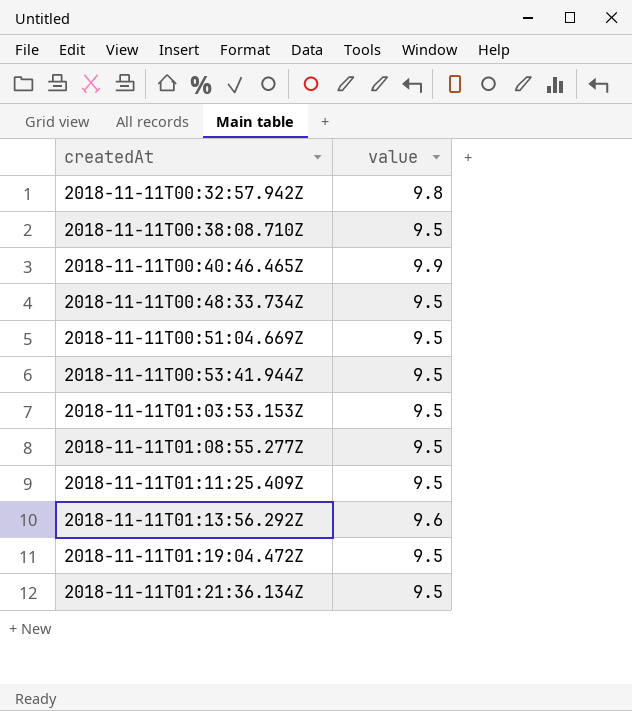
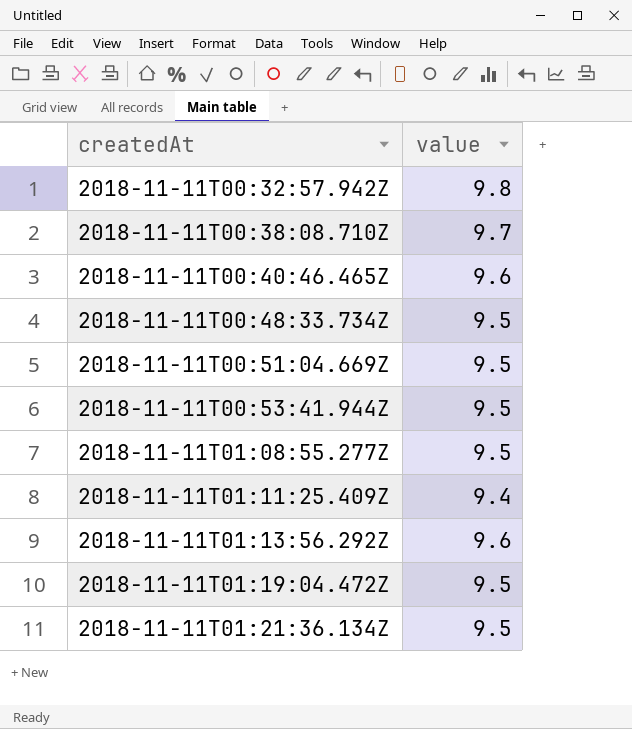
row 2018-11-11T01:03:53.153Z: 9.5 -> none
2018-11-11T00:38:08.710Z | value: 9.5 -> 9.7
2018-11-11T00:40:46.465Z | value: 9.9 -> 9.6
2018-11-11T01:11:25.409Z | value: 9.5 -> 9.4

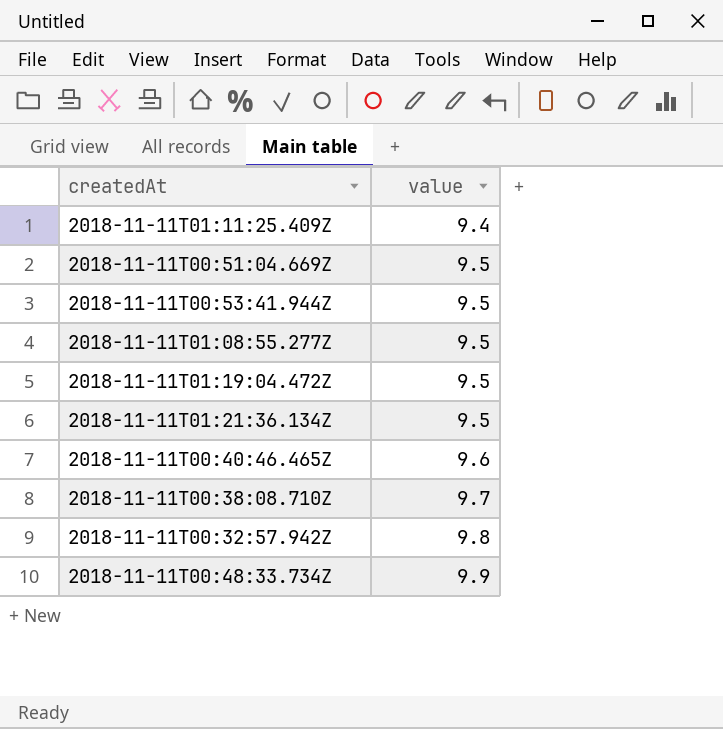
row order: createdAt ascending -> value ascending
row 2018-11-11T01:13:56.292Z: 9.6 -> none
2018-11-11T00:48:33.734Z | value: 9.5 -> 9.9

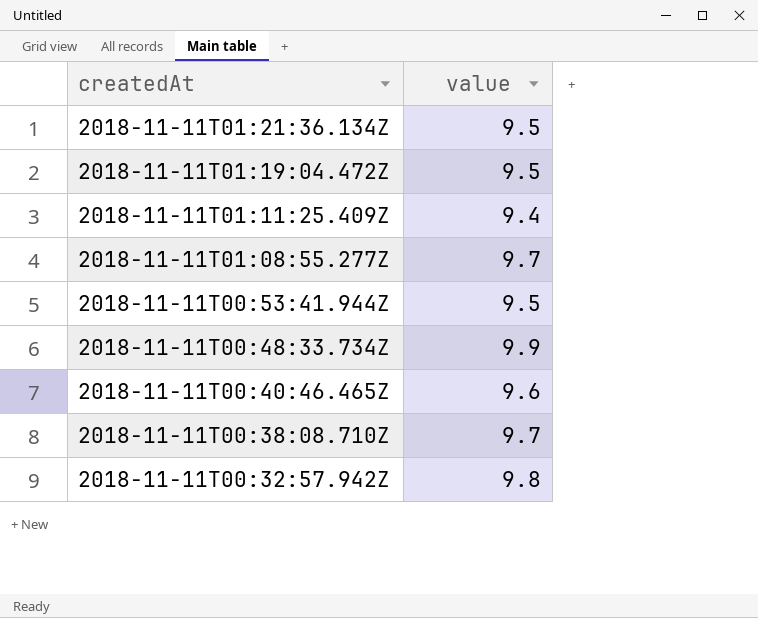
row order: value ascending -> createdAt descending
row 2018-11-11T00:51:04.669Z: 9.5 -> none
2018-11-11T01:08:55.277Z | value: 9.5 -> 9.7

